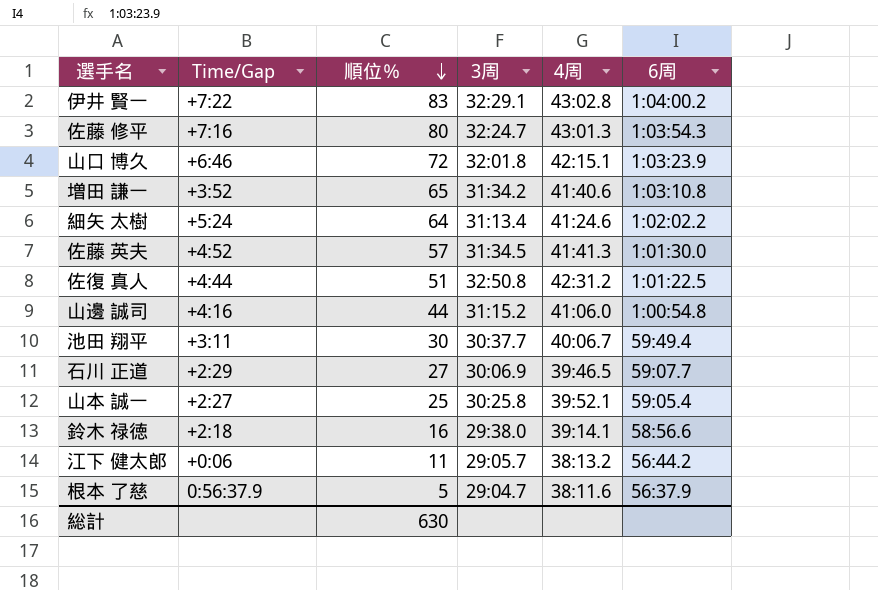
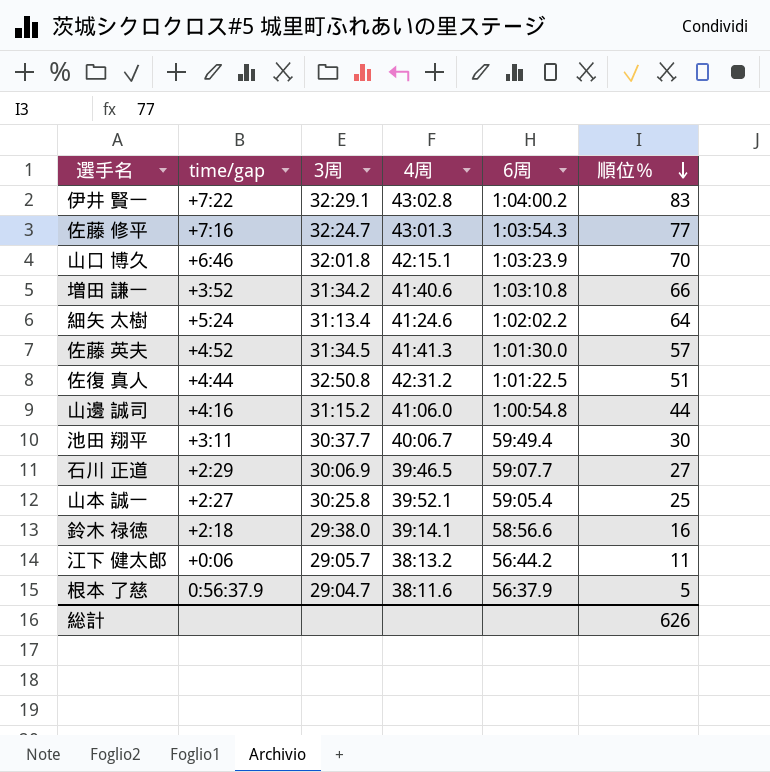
column name: Time/Gap -> time/gap
column 順位％ | position: 3 -> 6
佐藤 修平 | 順位％: 80 -> 77
山口 博久 | 順位％: 72 -> 70
増田 謙一 | 順位％: 65 -> 66
総計 | 順位％: 630 -> 626

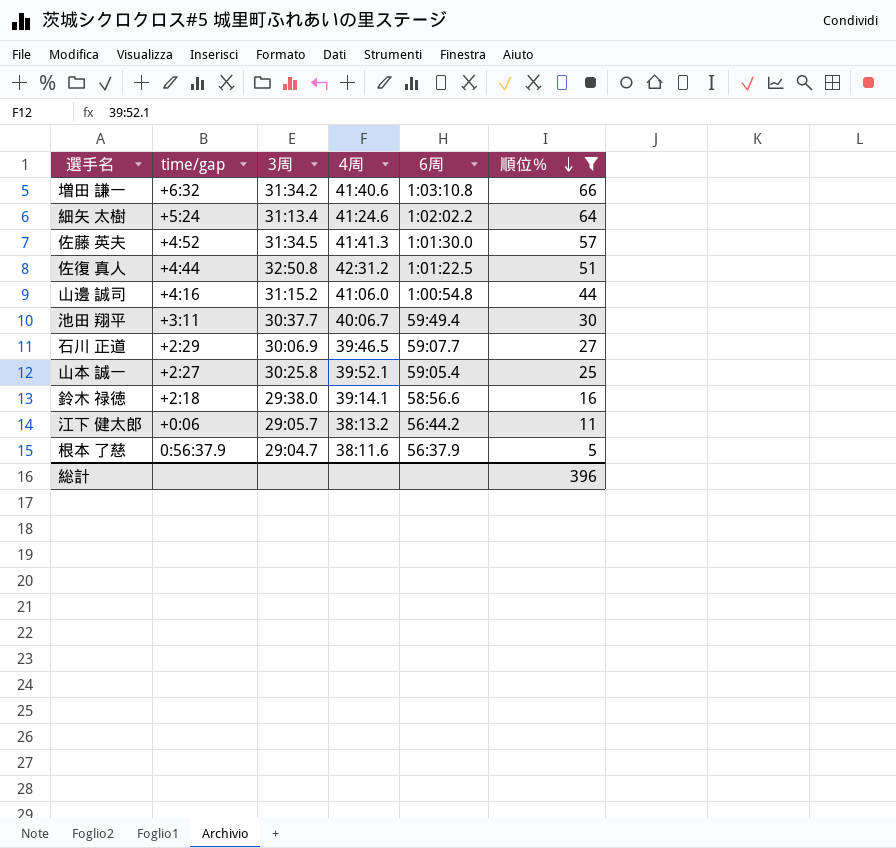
filter: none -> 順位％ <= 66
増田 謙一 | time/gap: +3:52 -> +6:32
総計 | 順位％: 626 -> 396

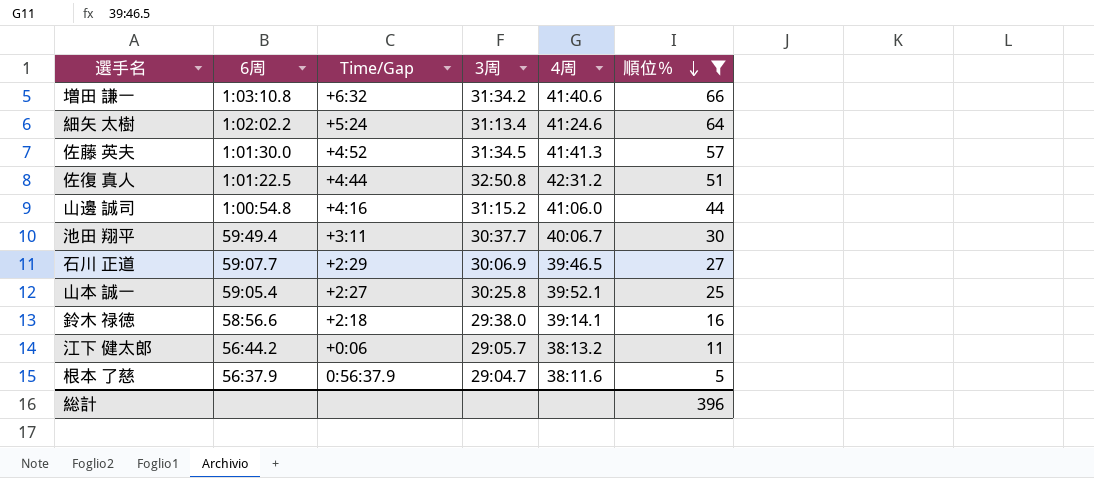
column 6周 | position: 5 -> 2
column name: time/gap -> Time/Gap

